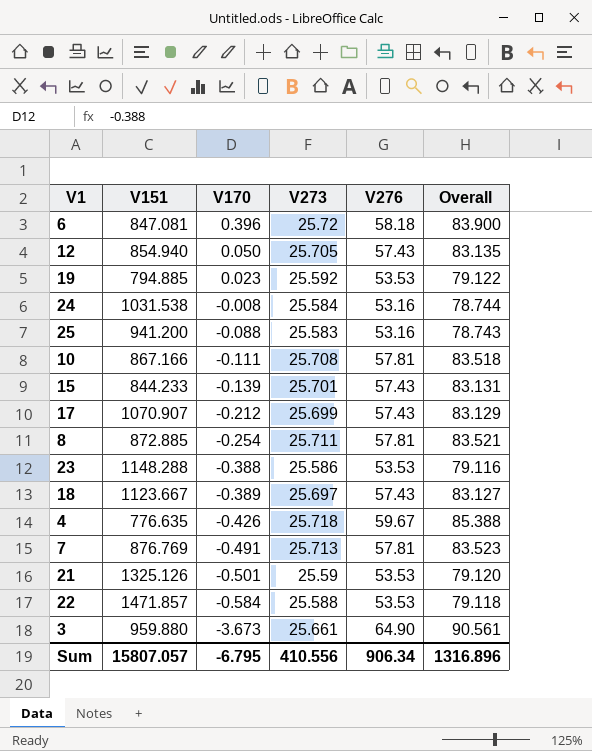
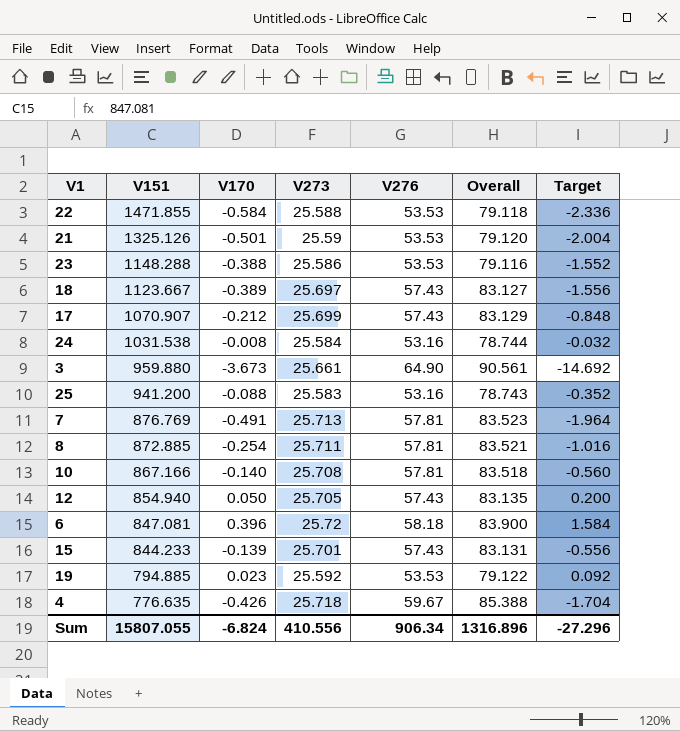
row order: V170 descending -> V151 descending
column Target | formula: none -> [V170] * 4
22 | V151: 1471.857 -> 1471.855
10 | V170: -0.111 -> -0.140
Sum | V151: 15807.057 -> 15807.055
Sum | V170: -6.795 -> -6.824

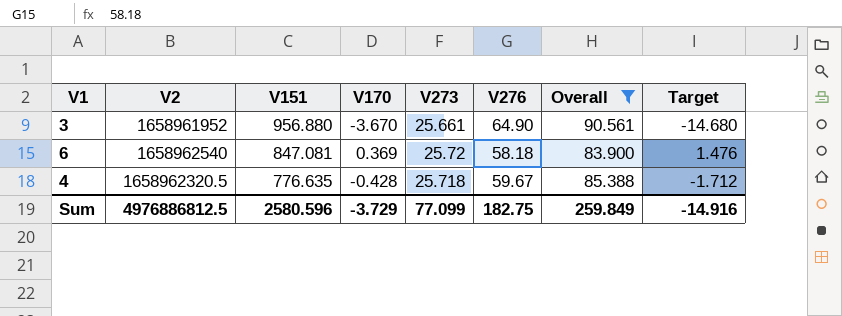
filter: none -> Overall >= 83.900
column V2 | position: none -> 2
3 | V151: 959.880 -> 956.880
3 | V170: -3.673 -> -3.670
3 | Target: -14.692 -> -14.680
6 | V170: 0.396 -> 0.369
6 | Target: 1.584 -> 1.476
4 | V170: -0.426 -> -0.428
4 | Target: -1.704 -> -1.712
Sum | V151: 15807.055 -> 2580.596
Sum | V170: -6.824 -> -3.729
Sum | V273: 410.556 -> 77.099
Sum | V276: 906.34 -> 182.75
Sum | Overall: 1316.896 -> 259.849
Sum | Target: -27.296 -> -14.916

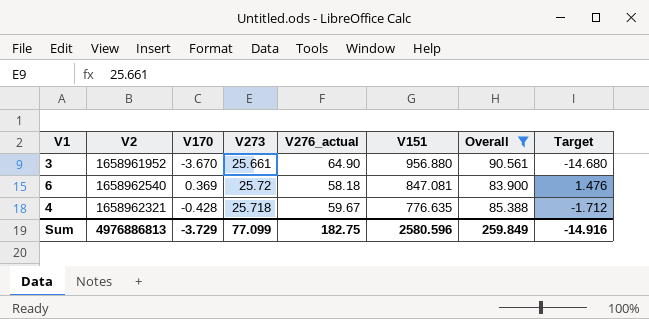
column name: V276 -> V276_actual
column V151 | position: 3 -> 6
4 | V2: 1658962320.5 -> 1658962321
Sum | V2: 4976886812.5 -> 4976886813

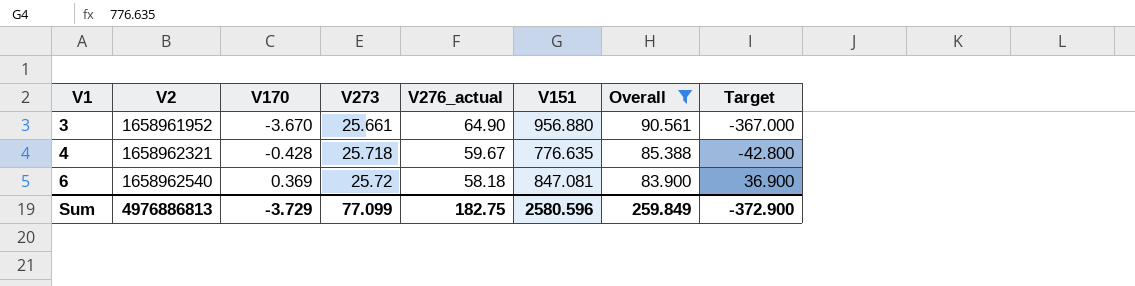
row order: V151 descending -> V1 ascending
column Target | formula: [V170] * 4 -> [V170] * 100
Sum | Target: -14.916 -> -372.900

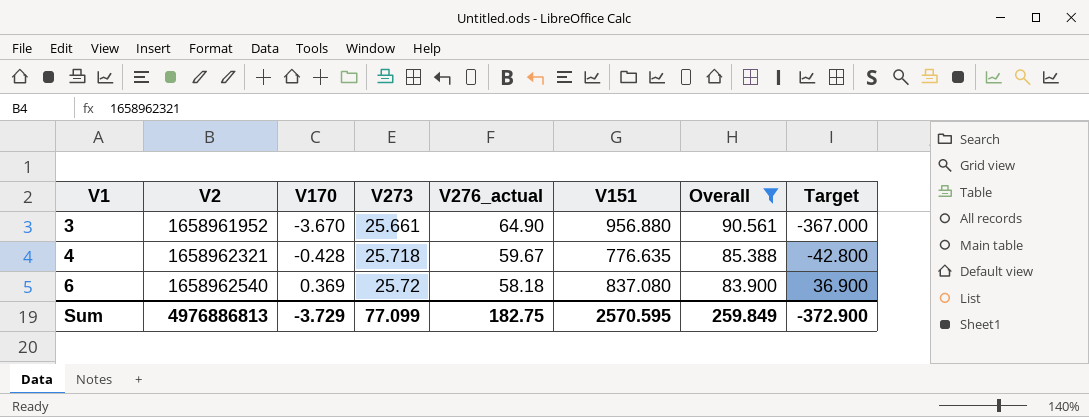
6 | V151: 847.081 -> 837.080
Sum | V151: 2580.596 -> 2570.595

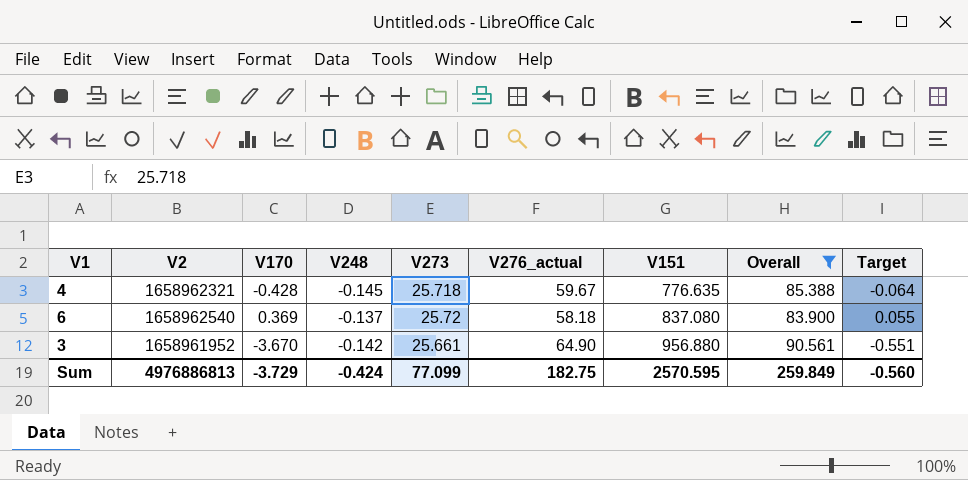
row order: V1 ascending -> V151 ascending
column V248 | position: none -> 4
column Target | formula: [V170] * 100 -> [V170] * 0.15
Sum | Target: -372.900 -> -0.560

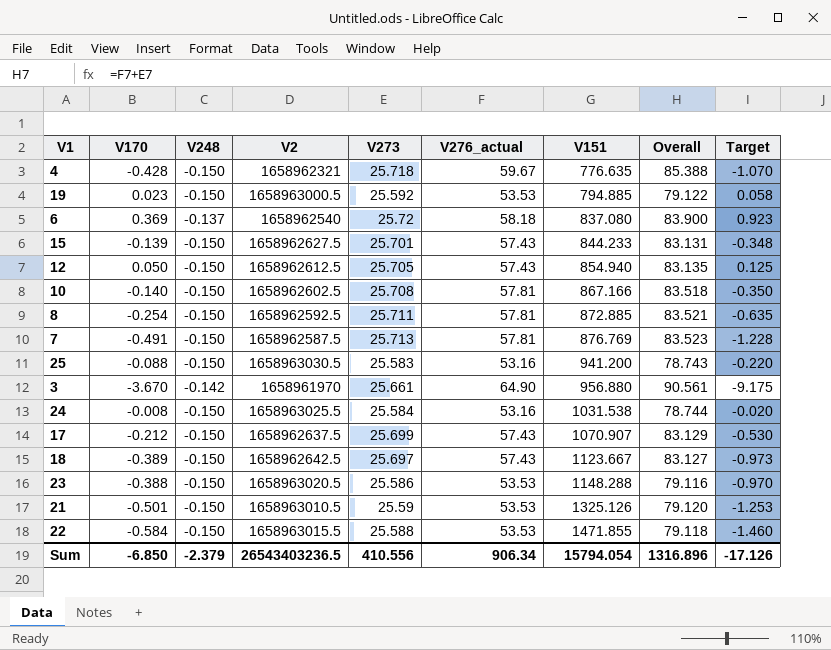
filter: Overall >= 83.900 -> none
column V2 | position: 2 -> 4
column Target | formula: [V170] * 0.15 -> [V170] * 2.5
4 | V248: -0.145 -> -0.150
3 | V2: 1658961952 -> 1658961970
Sum | V170: -3.729 -> -6.850
Sum | V248: -0.424 -> -2.379
Sum | V2: 4976886813 -> 26543403236.5
Sum | V273: 77.099 -> 410.556
Sum | V276_actual: 182.75 -> 906.34
Sum | V151: 2570.595 -> 15794.054
Sum | Overall: 259.849 -> 1316.896
Sum | Target: -0.560 -> -17.126

